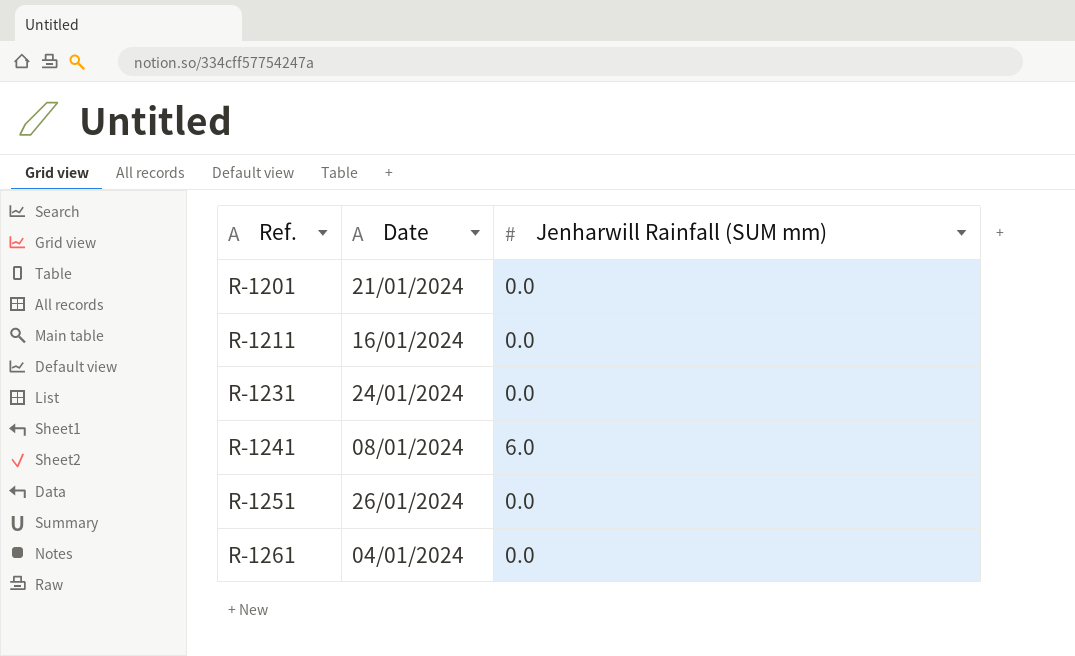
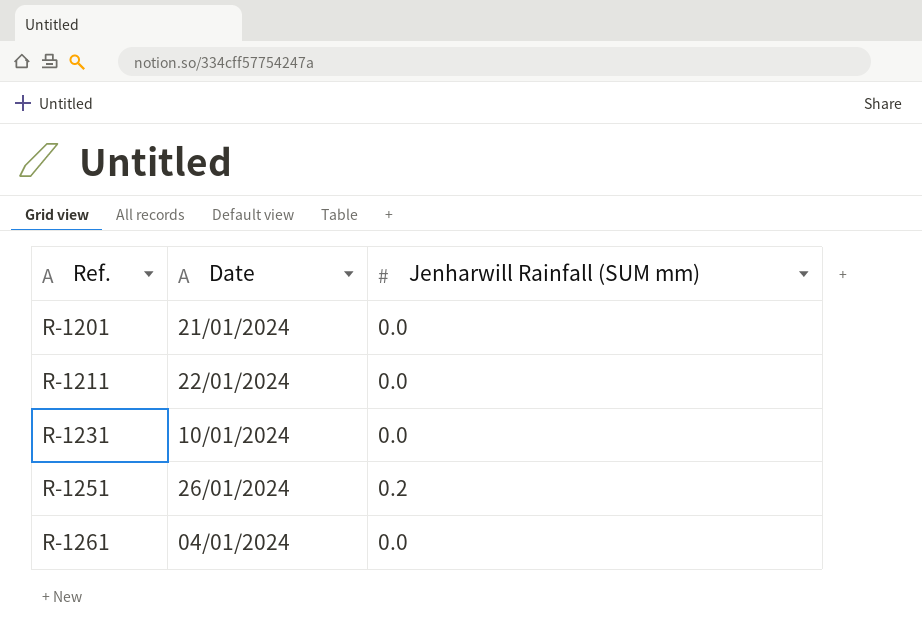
row R-1241: 08/01/2024 | 6.0 -> none
R-1211 | Date: 16/01/2024 -> 22/01/2024
R-1231 | Date: 24/01/2024 -> 10/01/2024
R-1251 | Jenharwill Rainfall (SUM mm): 0.0 -> 0.2

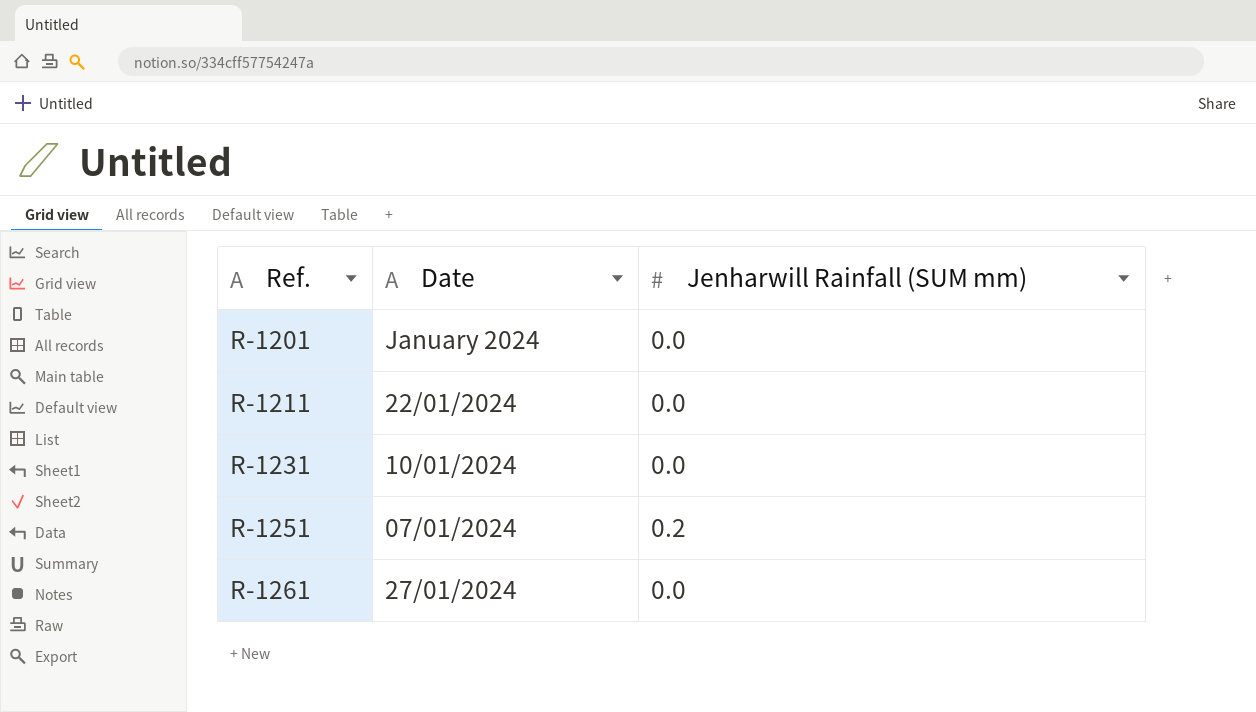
R-1201 | Date: 21/01/2024 -> January 2024
R-1251 | Date: 26/01/2024 -> 07/01/2024
R-1261 | Date: 04/01/2024 -> 27/01/2024

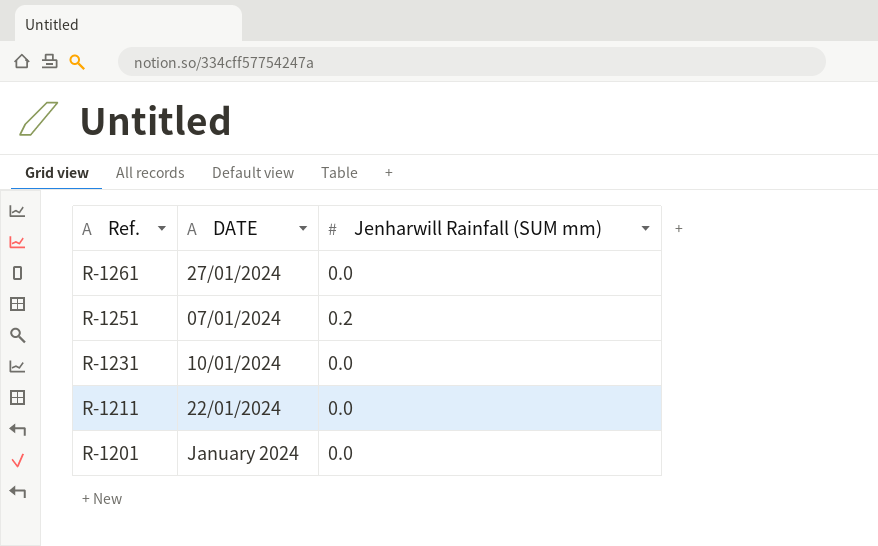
row order: Ref. ascending -> Ref. descending
column name: Date -> DATE

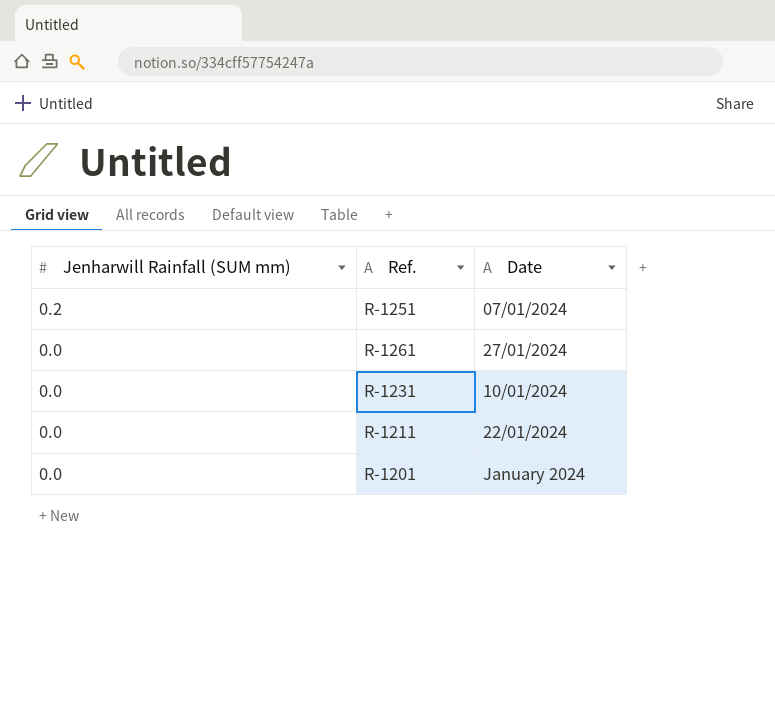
row order: Ref. descending -> Jenharwill Rainfall (SUM mm) descending
column Jenharwill Rainfall (SUM mm) | position: 3 -> 1
column name: DATE -> Date

